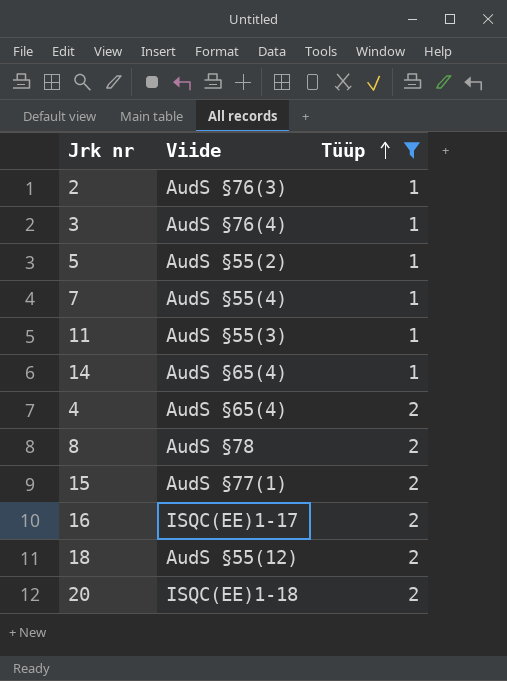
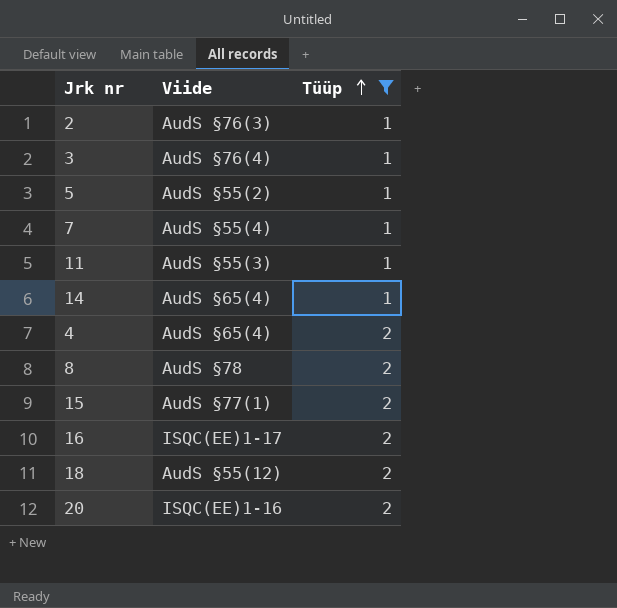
20 | Viide: ISQC(EE)1-18 -> ISQC(EE)1-16

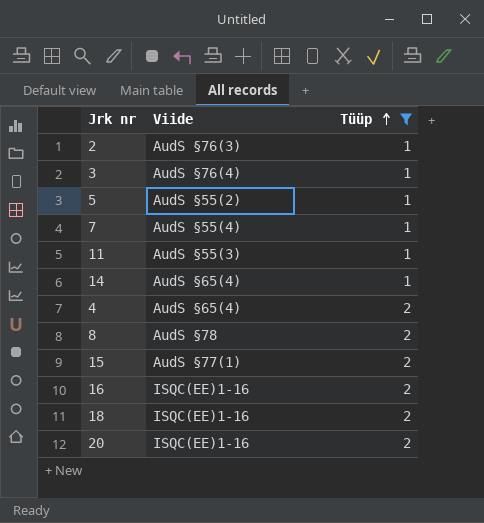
16 | Viide: ISQC(EE)1-17 -> ISQC(EE)1-16
18 | Viide: AudS §55(12) -> ISQC(EE)1-16

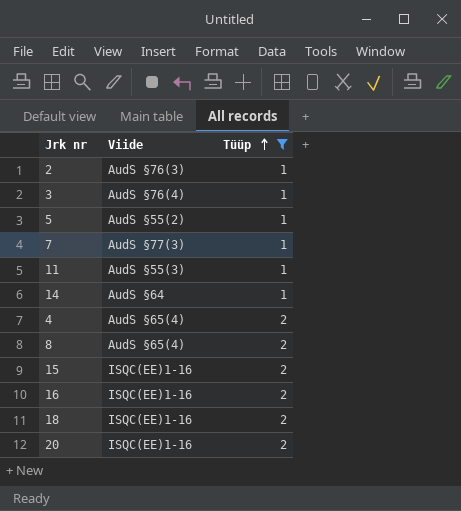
7 | Viide: AudS §55(4) -> AudS §77(3)
14 | Viide: AudS §65(4) -> AudS §64
8 | Viide: AudS §78 -> AudS §65(4)
15 | Viide: AudS §77(1) -> ISQC(EE)1-16

